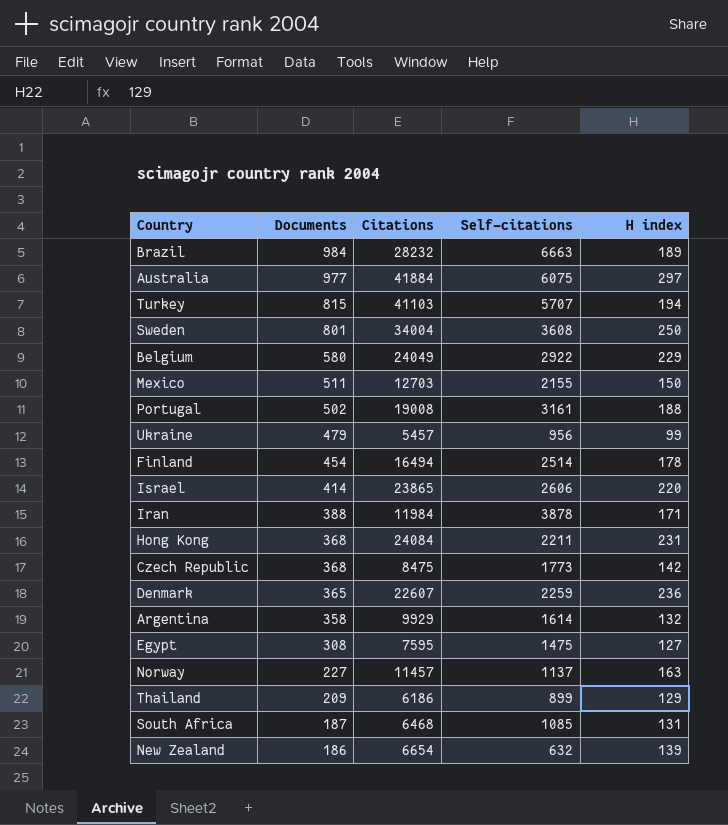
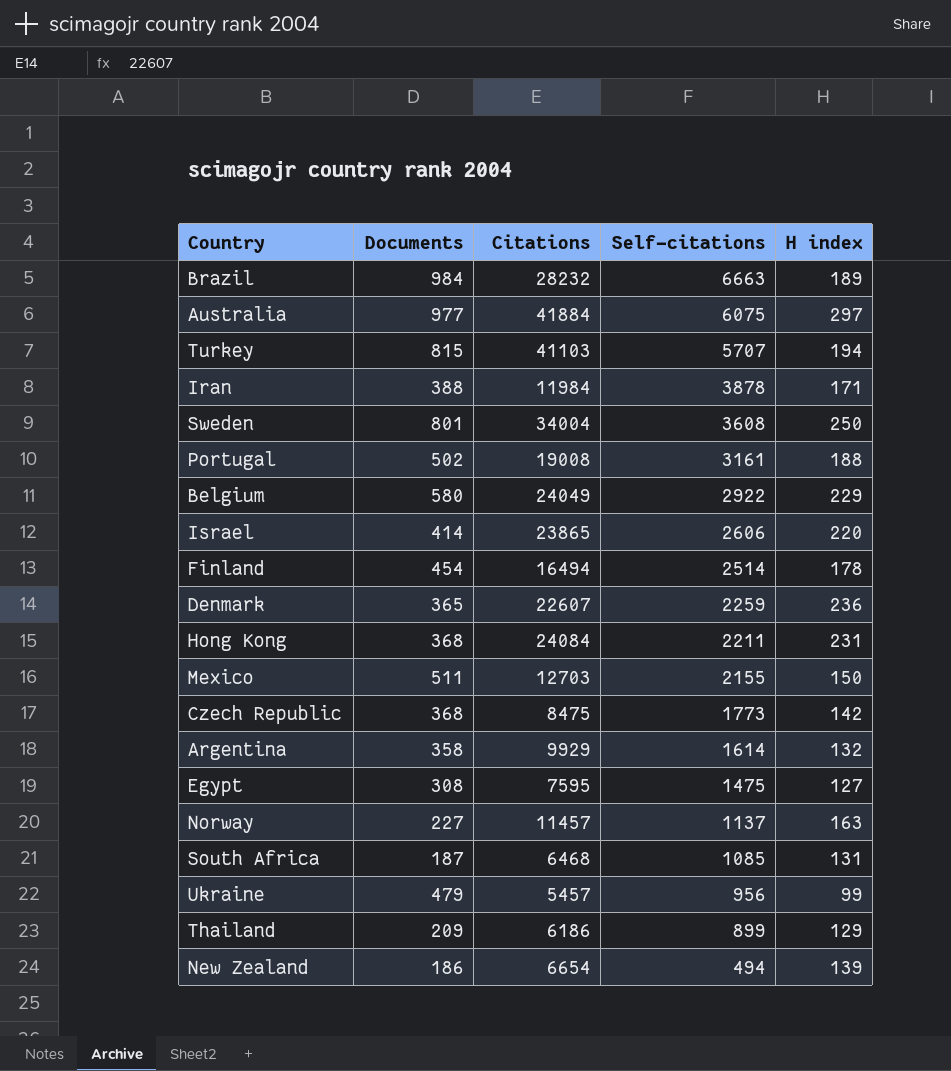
row order: Documents descending -> Self-citations descending
New Zealand | Self-citations: 632 -> 494

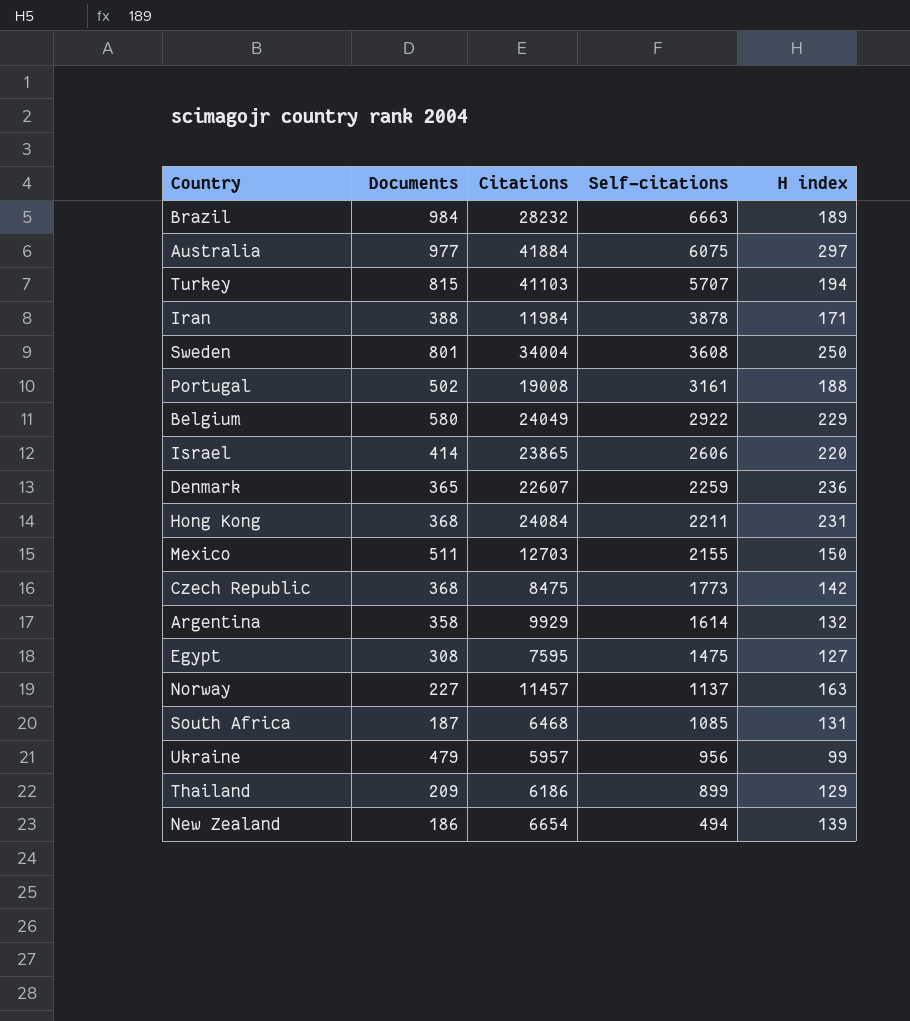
row Finland: 454 | 16494 | 2514 | 178 -> none
Ukraine | Citations: 5457 -> 5957

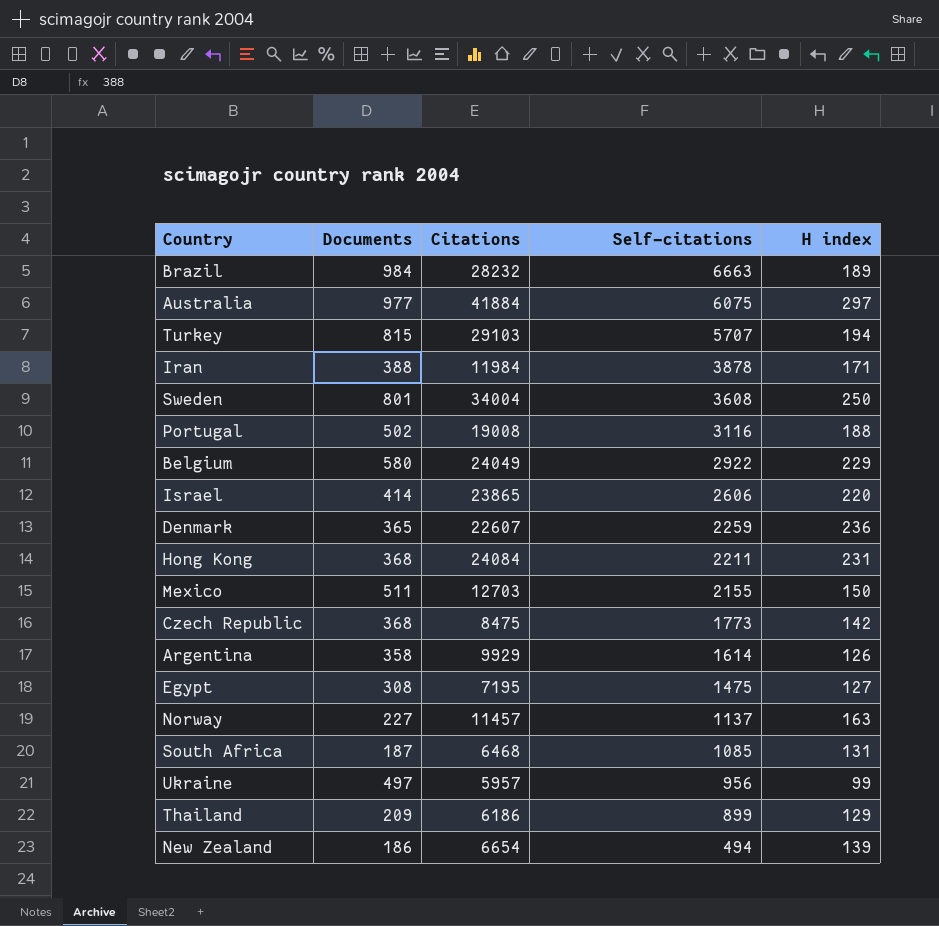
Turkey | Citations: 41103 -> 29103
Portugal | Self-citations: 3161 -> 3116
Argentina | H index: 132 -> 126
Egypt | Citations: 7595 -> 7195
Ukraine | Documents: 479 -> 497

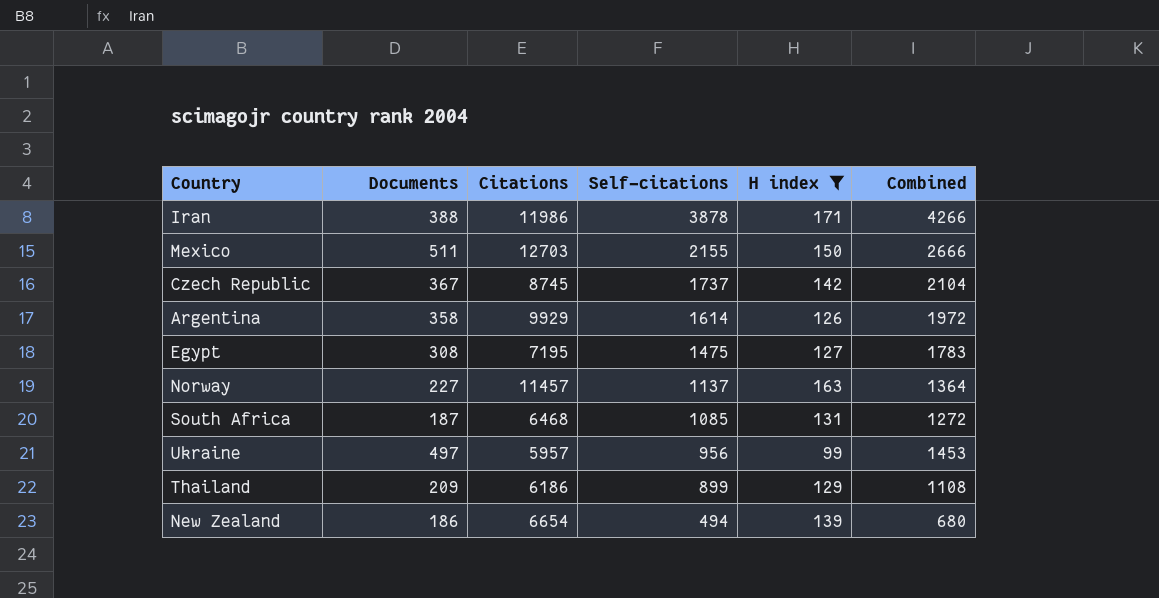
filter: none -> H index <= 171
column Combined | formula: none -> [Documents] + [Self-citations]
Iran | Citations: 11984 -> 11986
Czech Republic | Documents: 368 -> 367
Czech Republic | Citations: 8475 -> 8745
Czech Republic | Self-citations: 1773 -> 1737

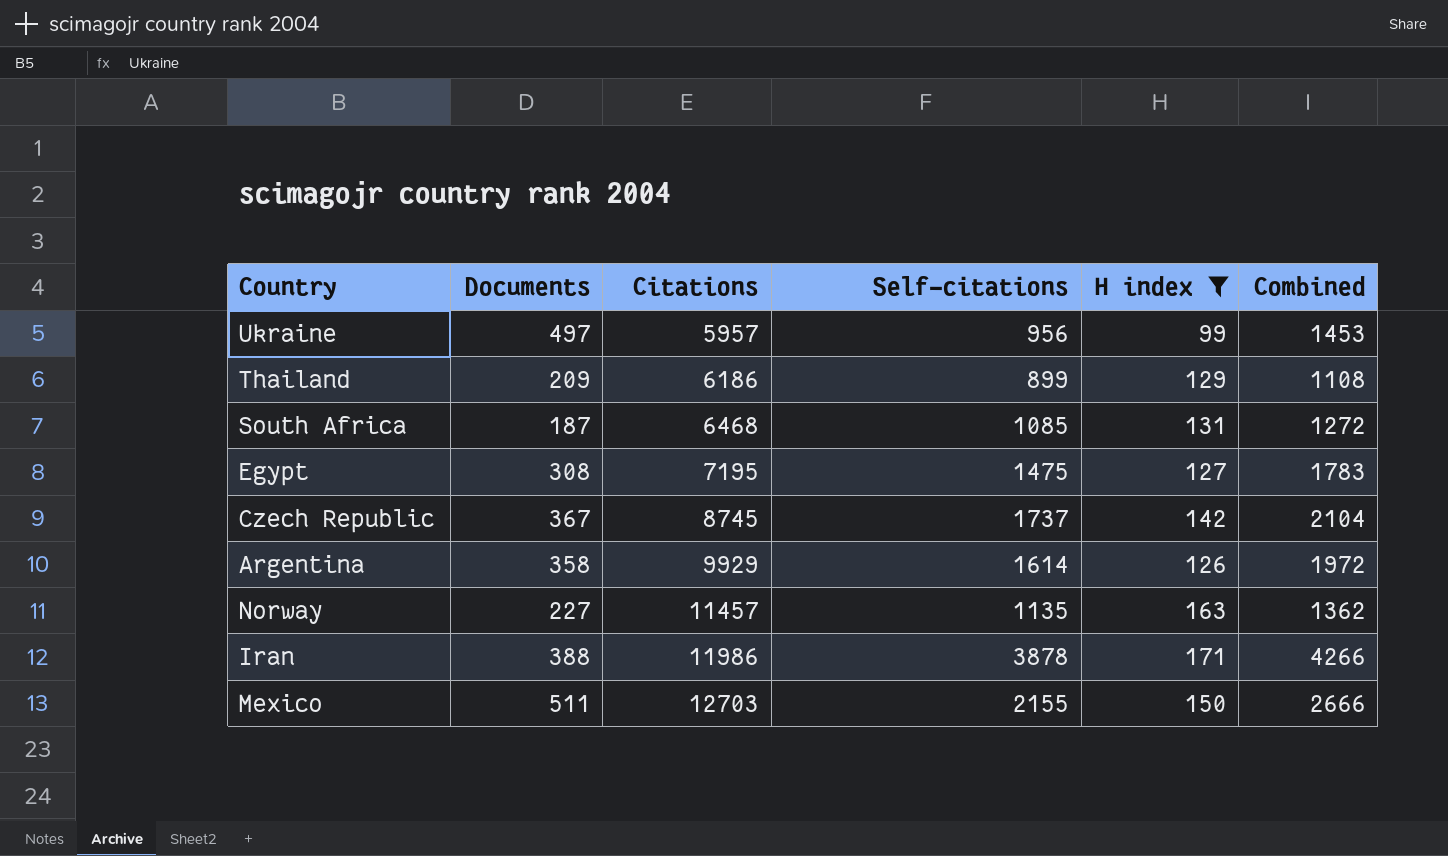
row order: Self-citations descending -> Citations ascending
row New Zealand: 186 | 6654 | 494 | 139 | 680 -> none
Norway | Self-citations: 1137 -> 1135
Norway | Combined: 1364 -> 1362

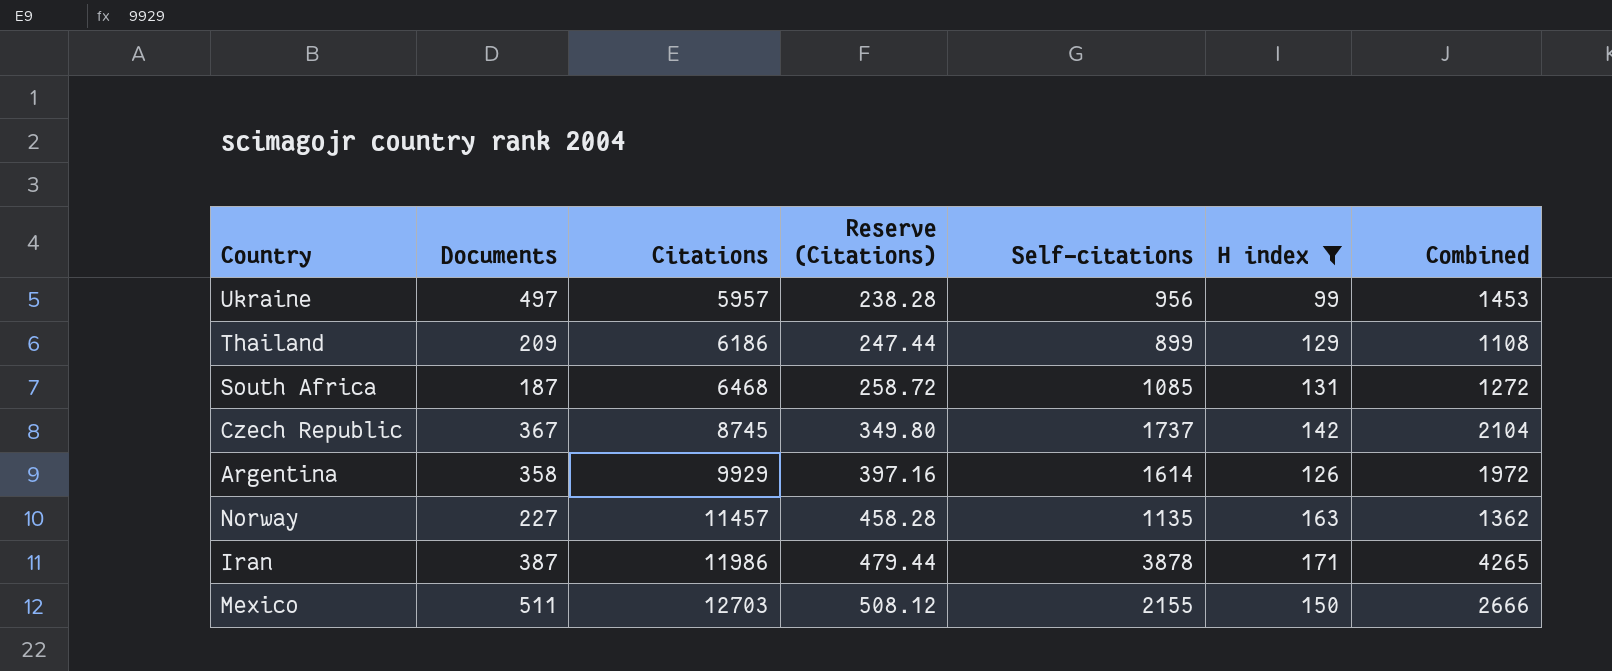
column Reserve (Citations) | formula: none -> [Citations] * 0.04
row Egypt: 308 | 7195 | 1475 | 127 | 1783 -> none
Iran | Documents: 388 -> 387
Iran | Combined: 4266 -> 4265

